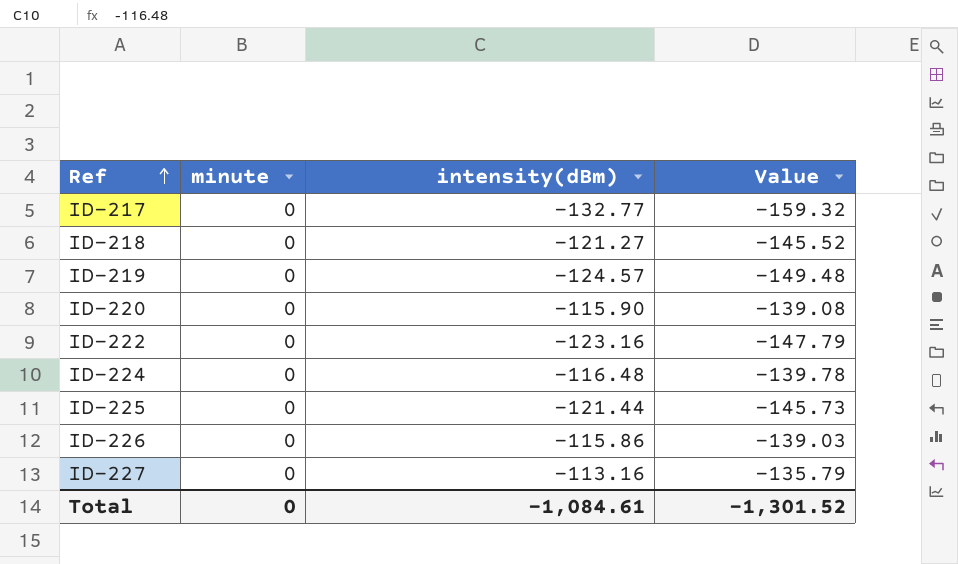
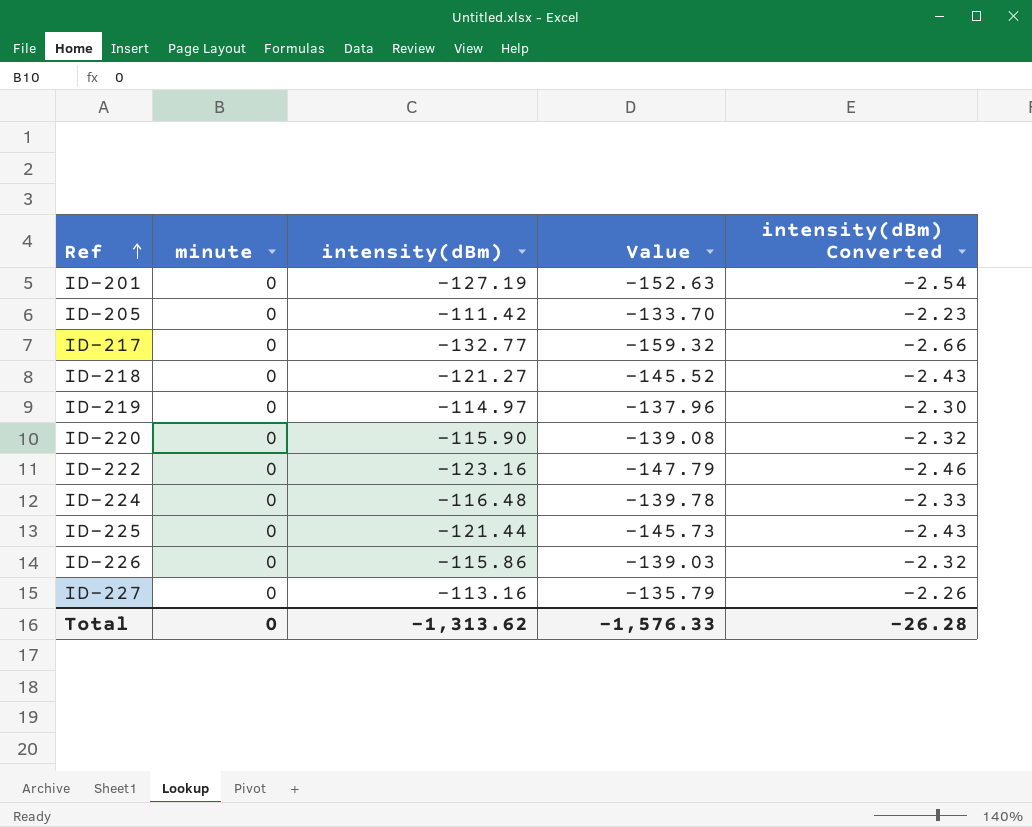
column intensity(dBm) Converted | formula: none -> [intensity(dBm)] * 0.02
row ID-201: none -> 0 | -127.19 | -152.63 | -2.54
row ID-205: none -> 0 | -111.42 | -133.70 | -2.23
ID-219 | intensity(dBm): -124.57 -> -114.97
ID-219 | Value: -149.48 -> -137.96
Total | intensity(dBm): -1,084.61 -> -1,313.62
Total | Value: -1,301.52 -> -1,576.33

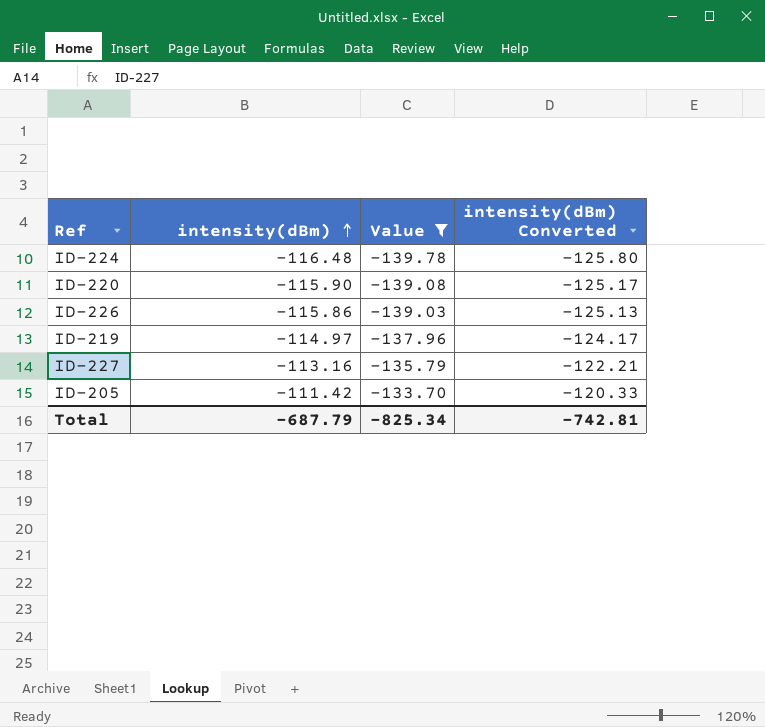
filter: none -> Value >= -139.78
row order: Ref ascending -> intensity(dBm) ascending
column minute | position: 2 -> none
column intensity(dBm) Converted | formula: [intensity(dBm)] * 0.02 -> [intensity(dBm)] * 1.08
Total | intensity(dBm): -1,313.62 -> -687.79
Total | Value: -1,576.33 -> -825.34
Total | intensity(dBm) Converted: -26.28 -> -742.81

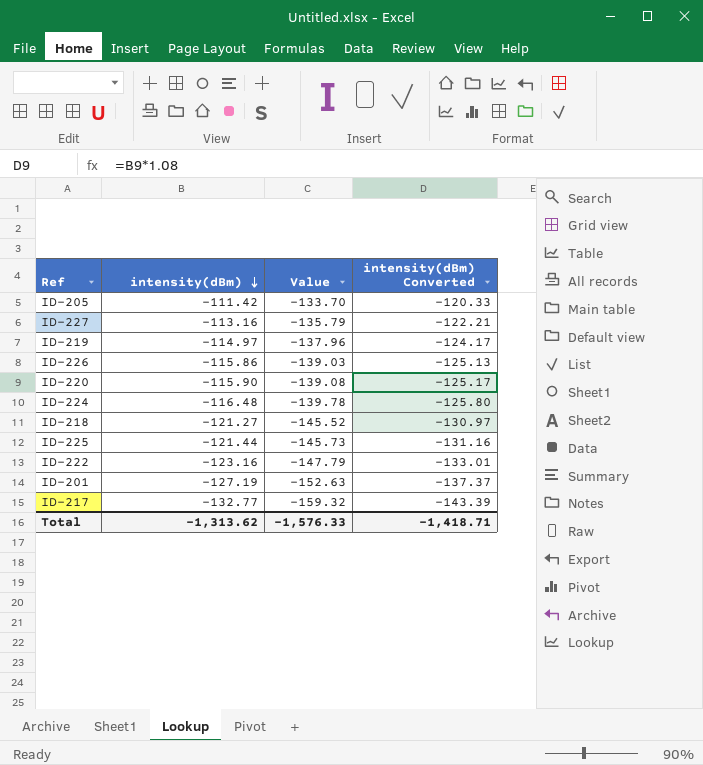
filter: Value >= -139.78 -> none
row order: intensity(dBm) ascending -> intensity(dBm) descending
Total | intensity(dBm): -687.79 -> -1,313.62
Total | Value: -825.34 -> -1,576.33
Total | intensity(dBm) Converted: -742.81 -> -1,418.71

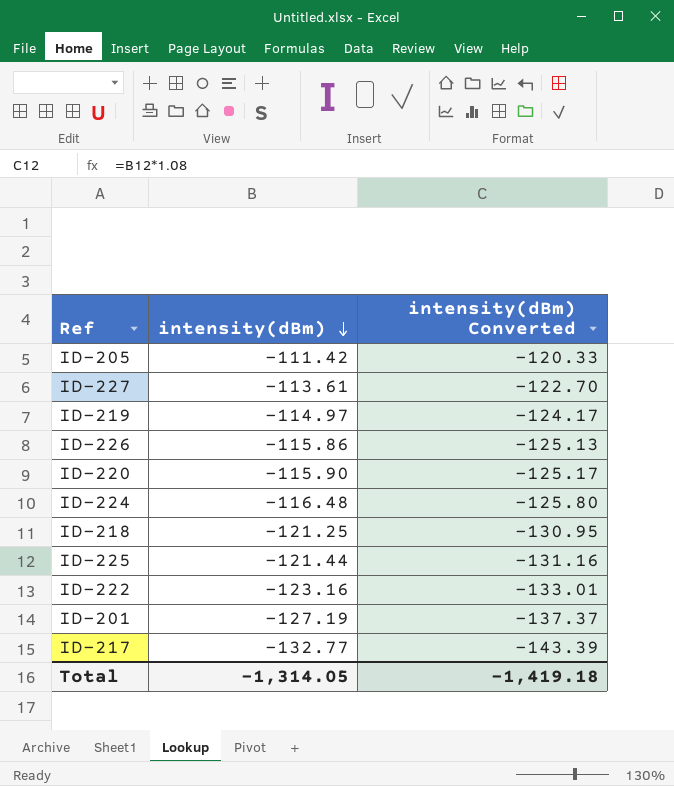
column Value | formula: [intensity(dBm)] * 1.2 -> none
ID-227 | intensity(dBm): -113.16 -> -113.61
ID-227 | intensity(dBm) Converted: -122.21 -> -122.70
ID-218 | intensity(dBm): -121.27 -> -121.25
ID-218 | intensity(dBm) Converted: -130.97 -> -130.95
Total | intensity(dBm): -1,313.62 -> -1,314.05
Total | intensity(dBm) Converted: -1,418.71 -> -1,419.18

